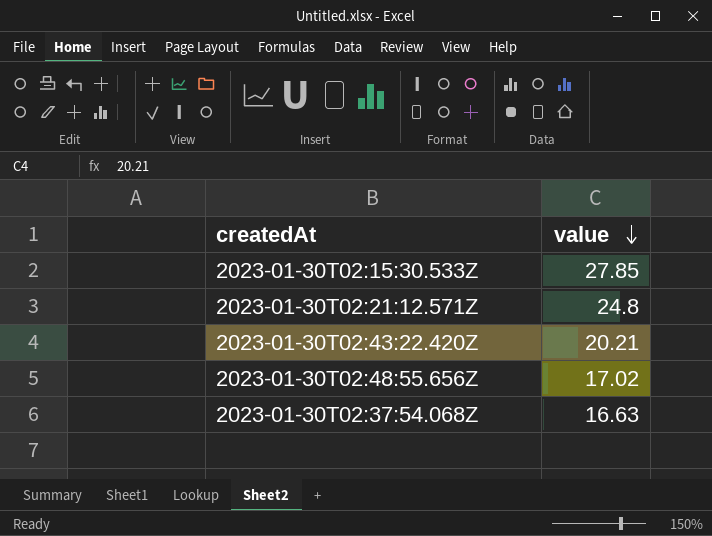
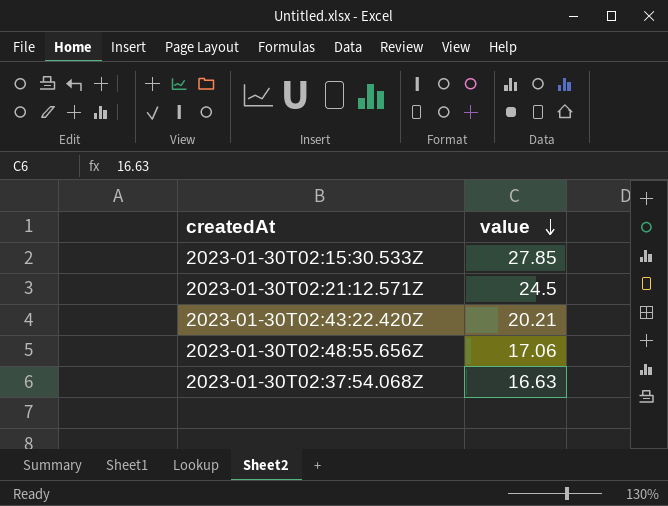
2023-01-30T02:21:12.571Z | value: 24.8 -> 24.5
2023-01-30T02:48:55.656Z | value: 17.02 -> 17.06

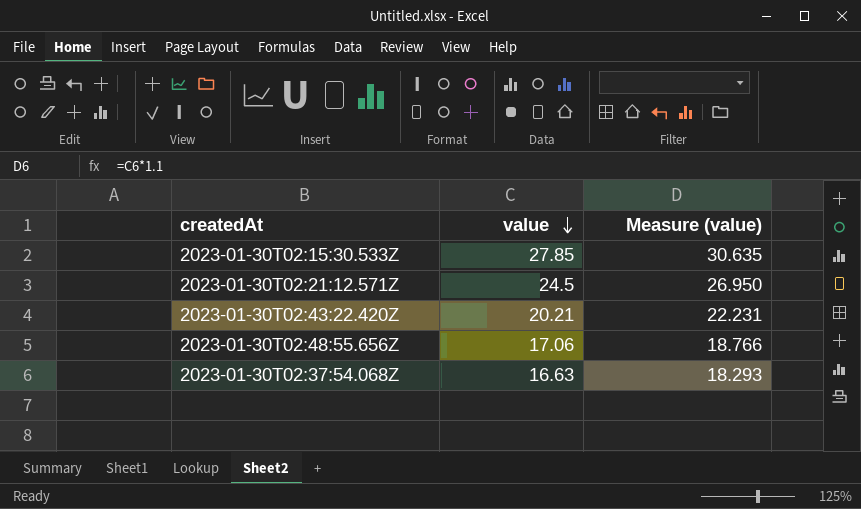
column Measure (value) | formula: none -> [value] * 1.1

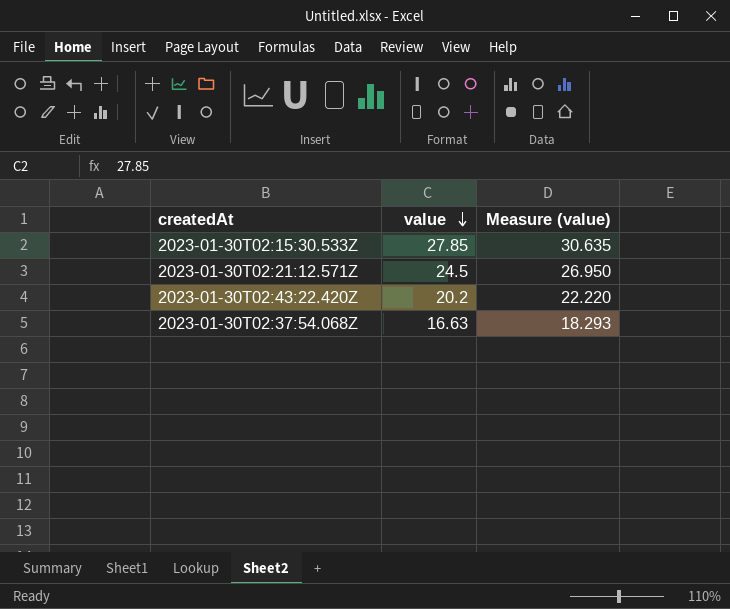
row 2023-01-30T02:48:55.656Z: 17.06 | 18.766 -> none
2023-01-30T02:43:22.420Z | value: 20.21 -> 20.2
2023-01-30T02:43:22.420Z | Measure (value): 22.231 -> 22.220

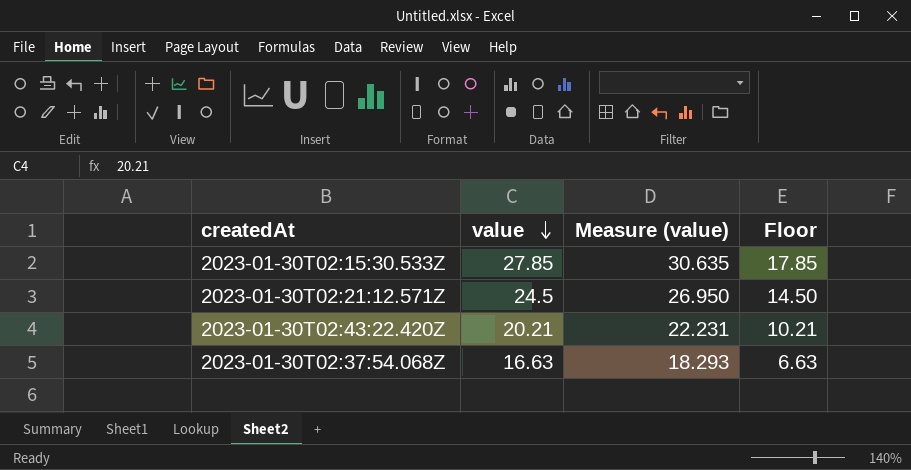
column Floor | formula: none -> [value] - 10
2023-01-30T02:43:22.420Z | value: 20.2 -> 20.21
2023-01-30T02:43:22.420Z | Measure (value): 22.220 -> 22.231

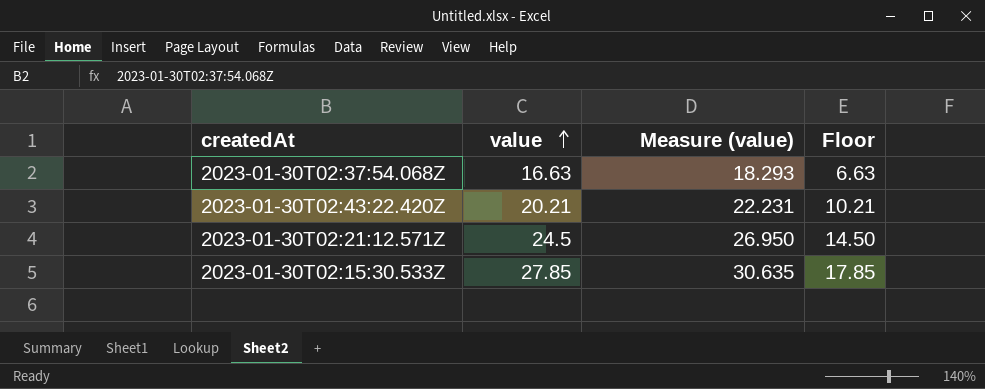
row order: value descending -> value ascending

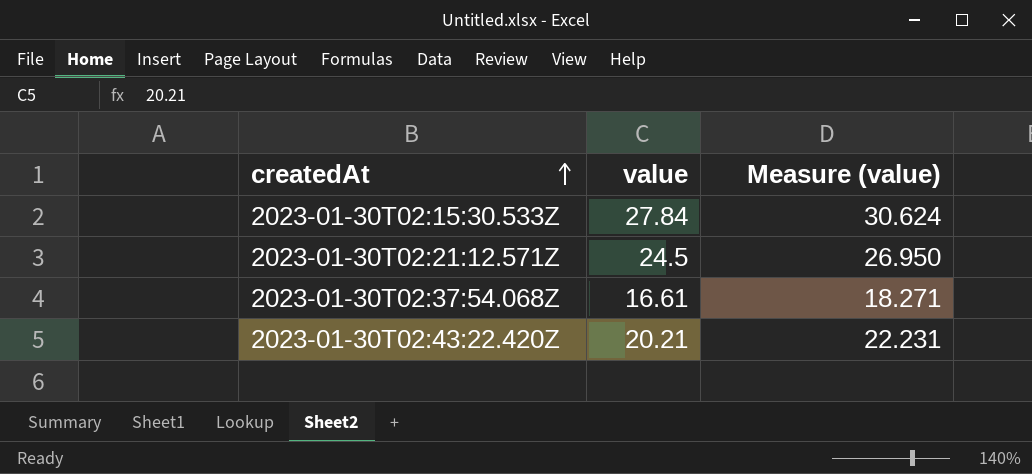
row order: value ascending -> createdAt ascending
column Floor | formula: [value] - 10 -> none
2023-01-30T02:15:30.533Z | value: 27.85 -> 27.84
2023-01-30T02:15:30.533Z | Measure (value): 30.635 -> 30.624
2023-01-30T02:37:54.068Z | value: 16.63 -> 16.61
2023-01-30T02:37:54.068Z | Measure (value): 18.293 -> 18.271

